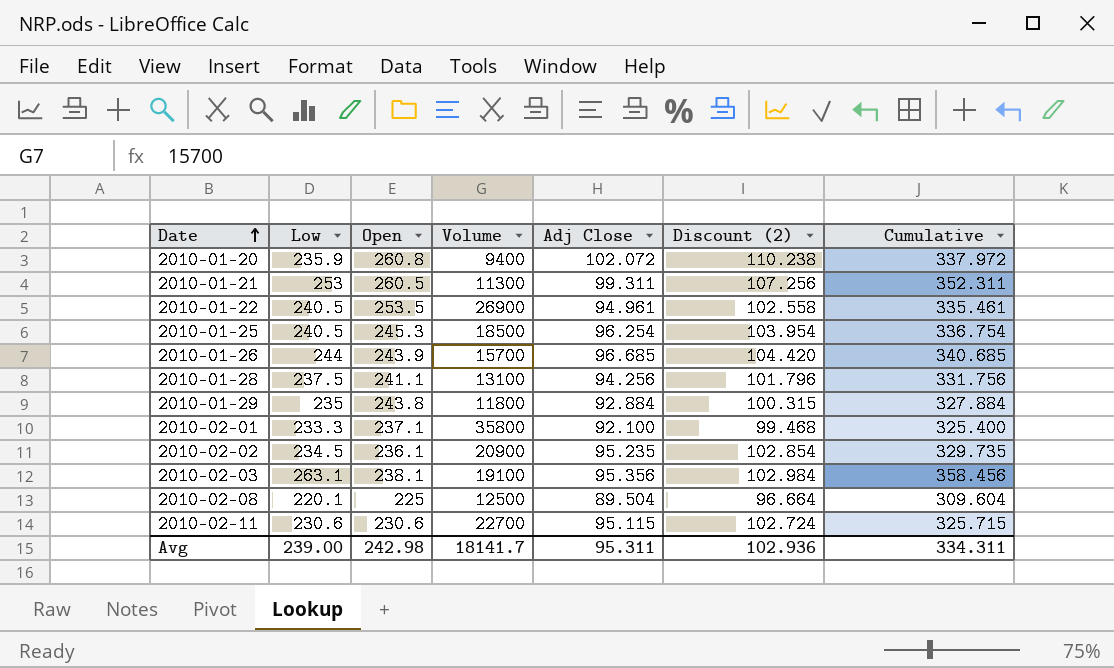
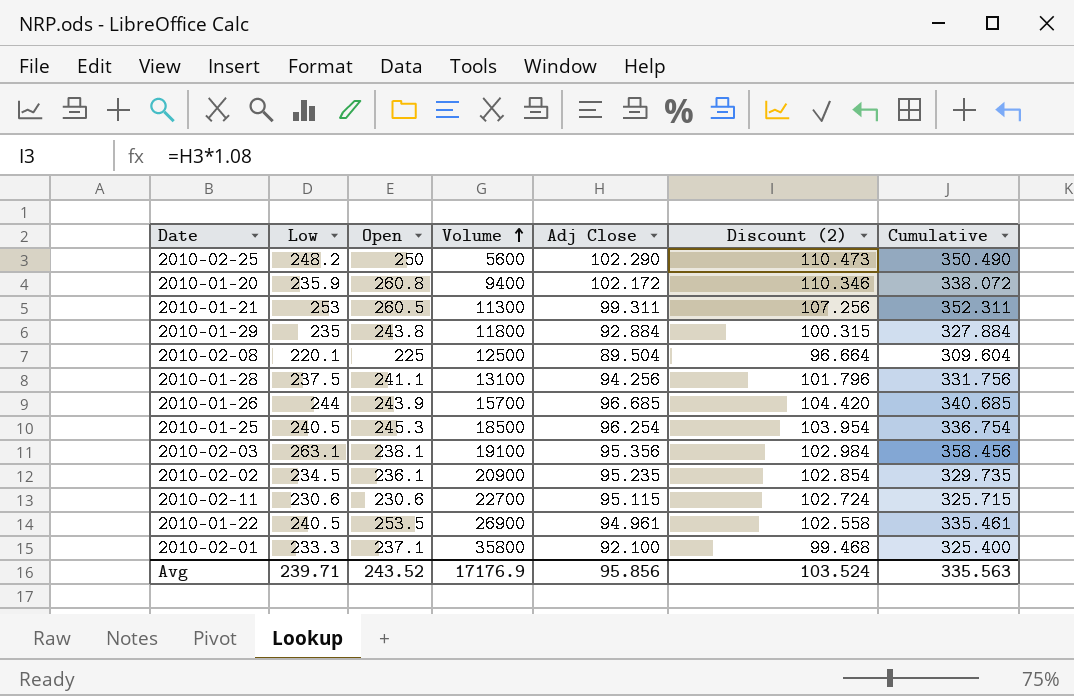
row order: Date ascending -> Volume ascending
row 2010-02-25: none -> 248.2 | 250 | 5600 | 102.290 | 110.473 | 350.490
2010-01-20 | Adj Close: 102.072 -> 102.172
2010-01-20 | Discount (2): 110.238 -> 110.346
2010-01-20 | Cumulative: 337.972 -> 338.072
Avg | Low: 239.00 -> 239.71
Avg | Open: 242.98 -> 243.52
Avg | Volume: 18141.7 -> 17176.9
Avg | Adj Close: 95.311 -> 95.856
Avg | Discount (2): 102.936 -> 103.524
Avg | Cumulative: 334.311 -> 335.563

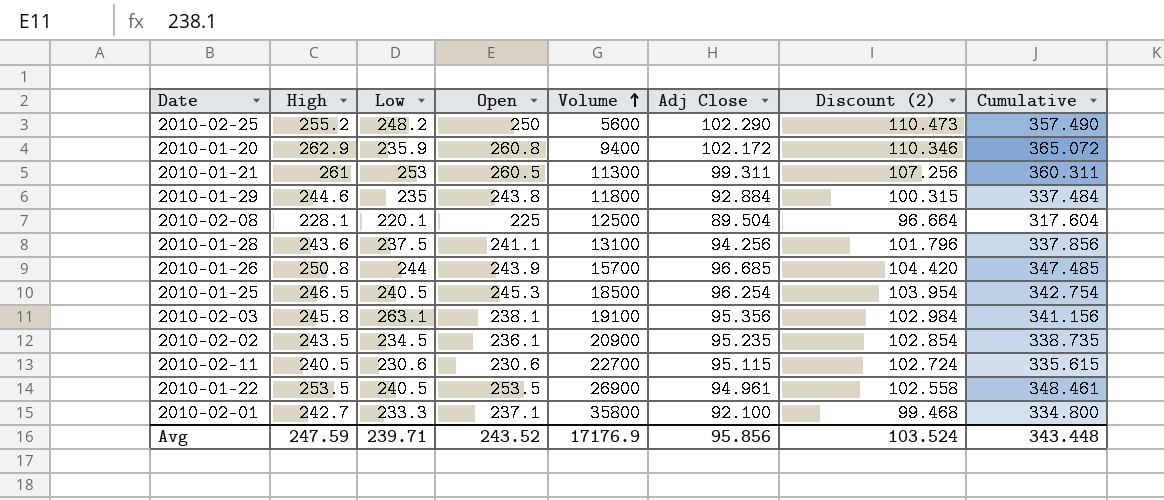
column High | position: none -> 2
column Cumulative | formula: [Low] + [Adj Close] -> [High] + [Adj Close]
Avg | Cumulative: 335.563 -> 343.448

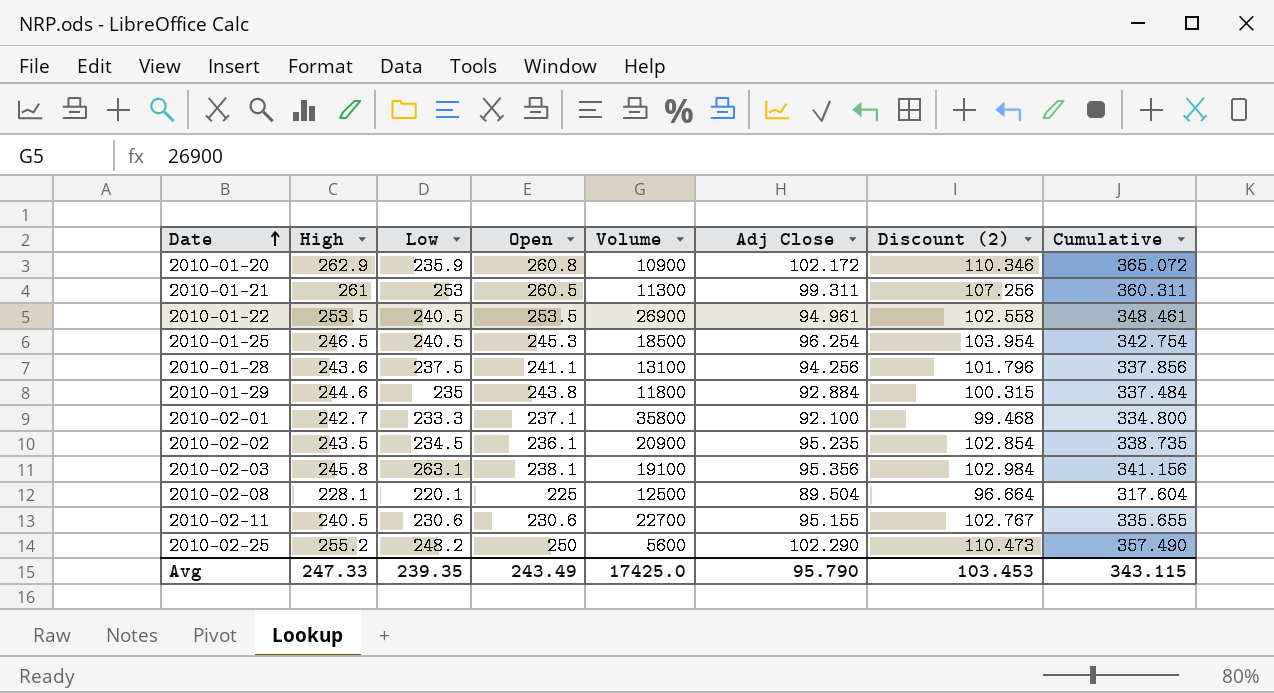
row order: Volume ascending -> Date ascending
row 2010-01-26: 250.8 | 244 | 243.9 | 15700 | 96.685 | 104.420 | 347.485 -> none
2010-01-20 | Volume: 9400 -> 10900
2010-02-11 | Adj Close: 95.115 -> 95.155
2010-02-11 | Discount (2): 102.724 -> 102.767
2010-02-11 | Cumulative: 335.615 -> 335.655
Avg | High: 247.59 -> 247.33
Avg | Low: 239.71 -> 239.35
Avg | Open: 243.52 -> 243.49
Avg | Volume: 17176.9 -> 17425.0
Avg | Adj Close: 95.856 -> 95.790
Avg | Discount (2): 103.524 -> 103.453
Avg | Cumulative: 343.448 -> 343.115

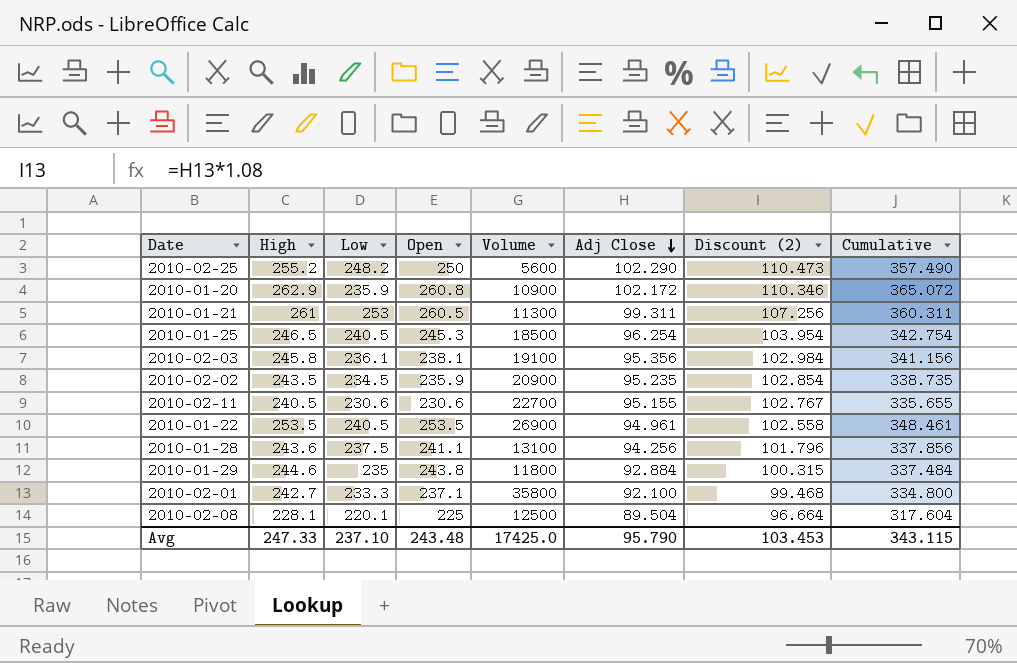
row order: Date ascending -> Adj Close descending
2010-02-03 | Low: 263.1 -> 236.1
2010-02-02 | Open: 236.1 -> 235.9
Avg | Low: 239.35 -> 237.10
Avg | Open: 243.49 -> 243.48

